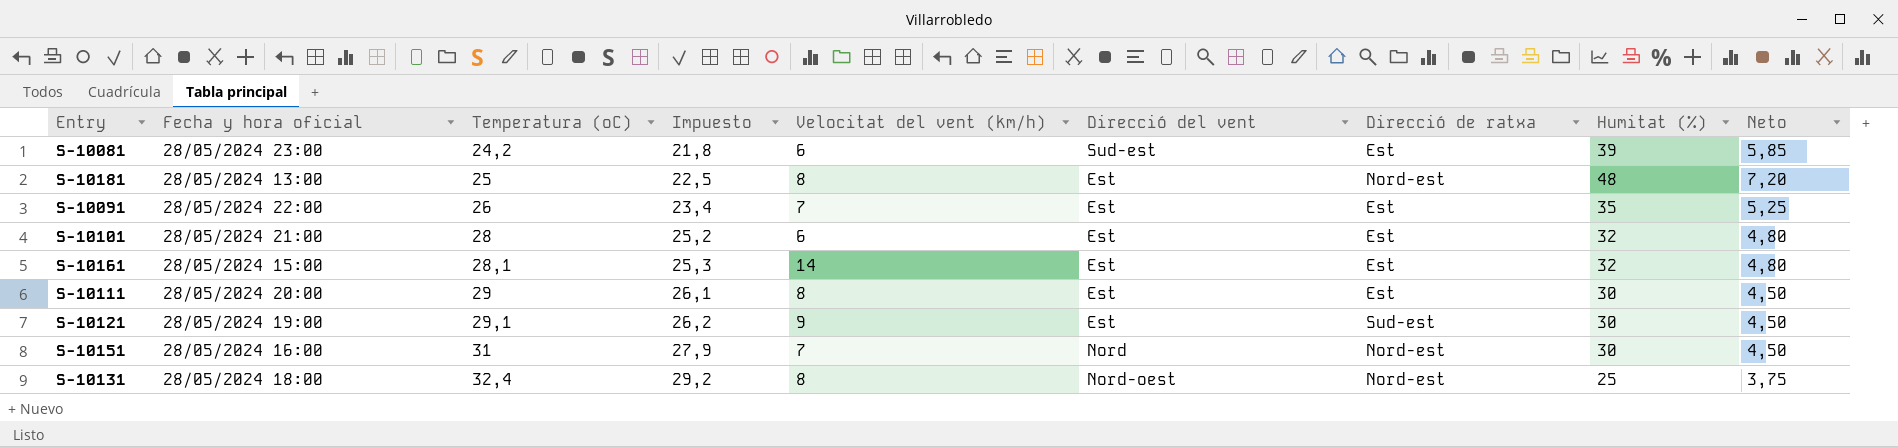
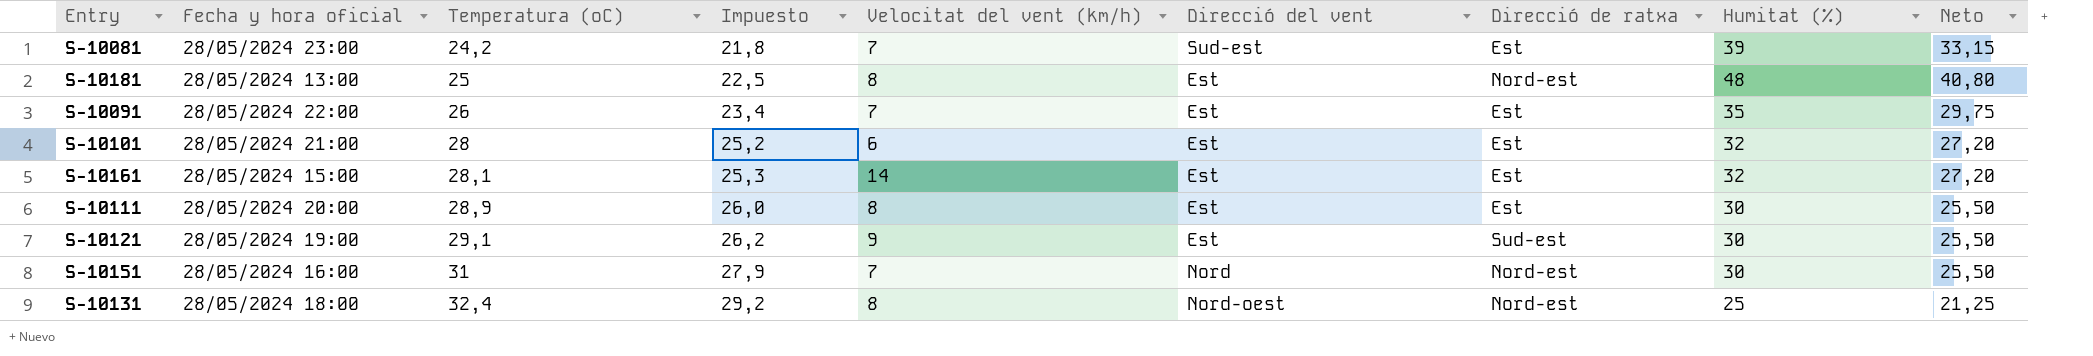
column Neto | formula: [Humitat (%)] * 0,15 -> [Humitat (%)] * 0,85
S-10081 | Velocitat del vent (km/h): 6 -> 7
S-10111 | Temperatura (ºC): 29 -> 28,9
S-10111 | Impuesto: 26,1 -> 26,0

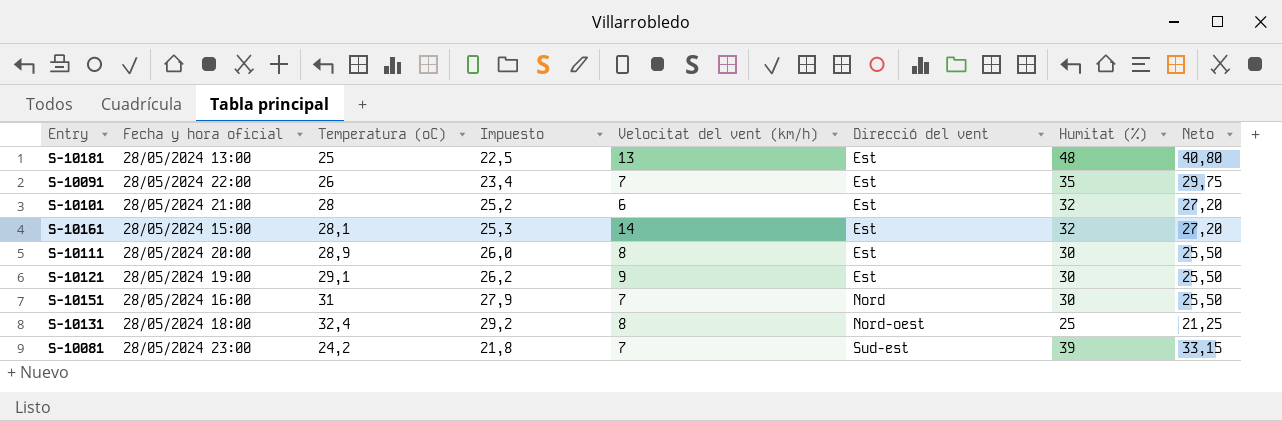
row order: Temperatura (ºC) ascending -> Direcció del vent ascending
column Direcció de ratxa | position: 7 -> none
S-10181 | Velocitat del vent (km/h): 8 -> 13

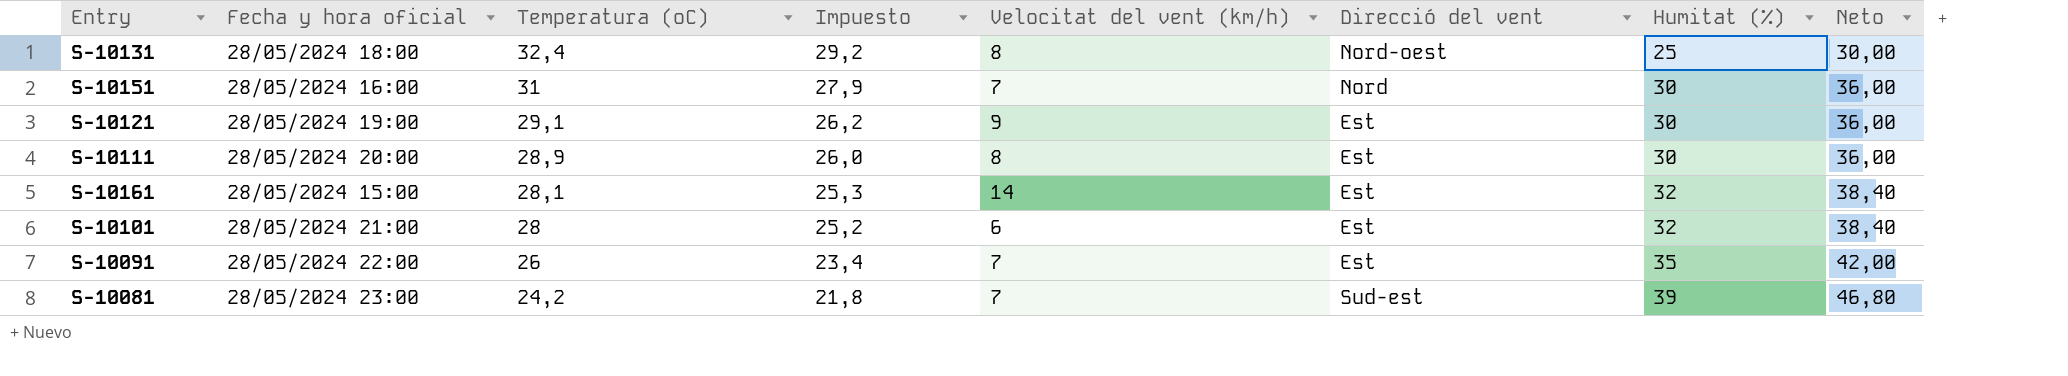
row order: Direcció del vent ascending -> Temperatura (ºC) descending
column Neto | formula: [Humitat (%)] * 0,85 -> [Humitat (%)] * 1,2
row S-10181: 28/05/2024 13:00 | 25 | 22,5 | 13 | Est | 48 | 40,80 -> none

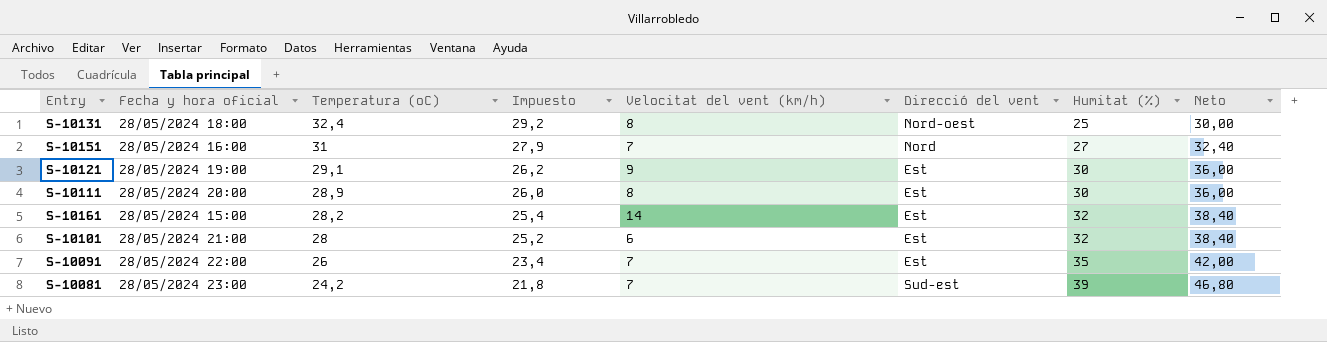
S-10151 | Humitat (%): 30 -> 27
S-10151 | Neto: 36,00 -> 32,40
S-10161 | Temperatura (ºC): 28,1 -> 28,2
S-10161 | Impuesto: 25,3 -> 25,4

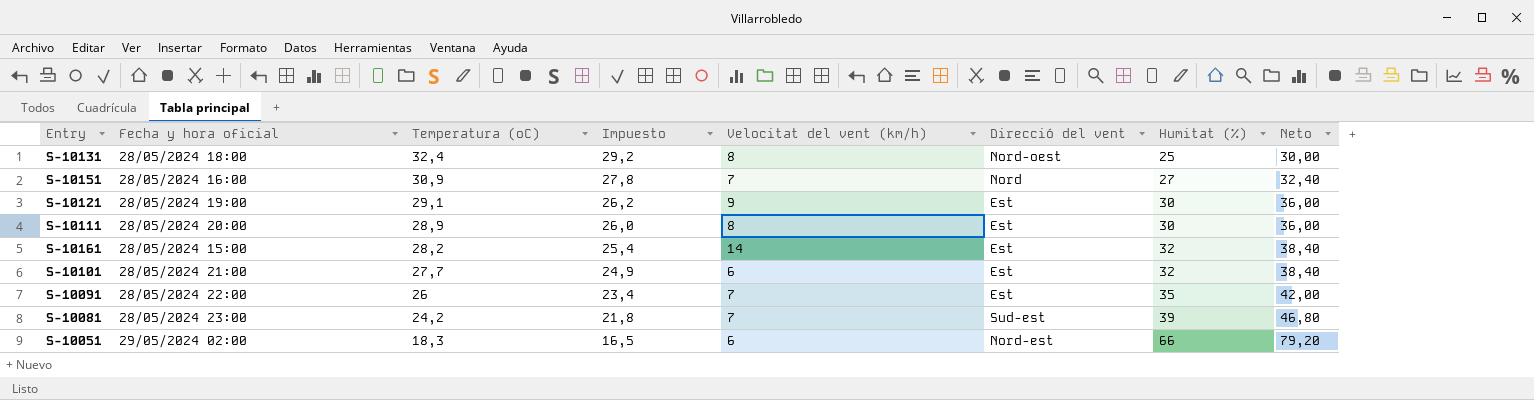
S-10151 | Temperatura (ºC): 31 -> 30,9
S-10151 | Impuesto: 27,9 -> 27,8
S-10101 | Temperatura (ºC): 28 -> 27,7
S-10101 | Impuesto: 25,2 -> 24,9
row S-10051: none -> 29/05/2024 02:00 | 18,3 | 16,5 | 6 | Nord-est | 66 | 79,20

